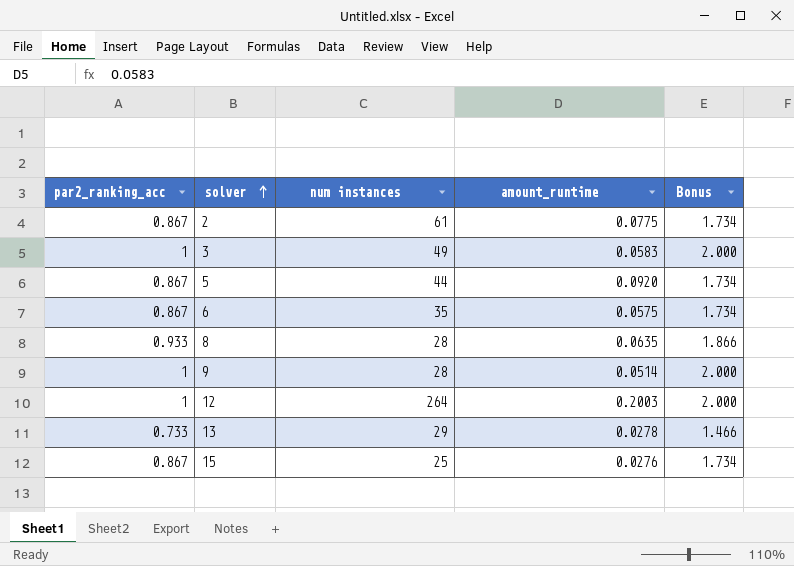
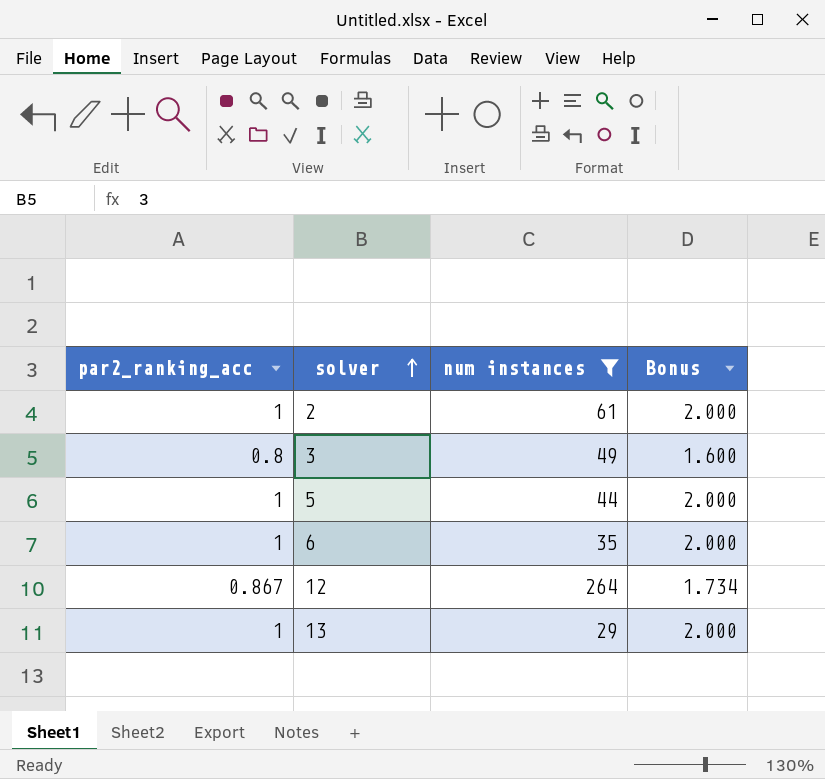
filter: none -> num instances >= 29
column amount_runtime | position: 4 -> none
2 | par2_ranking_acc: 0.867 -> 1
2 | Bonus: 1.734 -> 2.000
3 | par2_ranking_acc: 1 -> 0.8
3 | Bonus: 2.000 -> 1.600
5 | par2_ranking_acc: 0.867 -> 1
5 | Bonus: 1.734 -> 2.000
6 | par2_ranking_acc: 0.867 -> 1
6 | Bonus: 1.734 -> 2.000
12 | par2_ranking_acc: 1 -> 0.867
12 | Bonus: 2.000 -> 1.734
13 | par2_ranking_acc: 0.733 -> 1
13 | Bonus: 1.466 -> 2.000

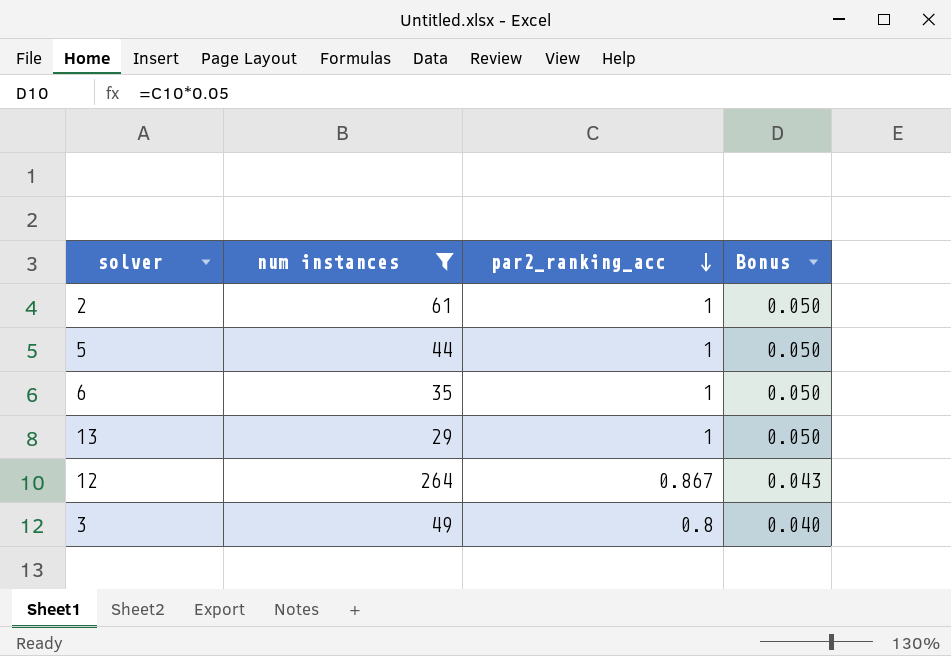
row order: solver ascending -> par2_ranking_acc descending
column par2_ranking_acc | position: 1 -> 3
column Bonus | formula: [par2_ranking_acc] * 2 -> [par2_ranking_acc] * 0.05

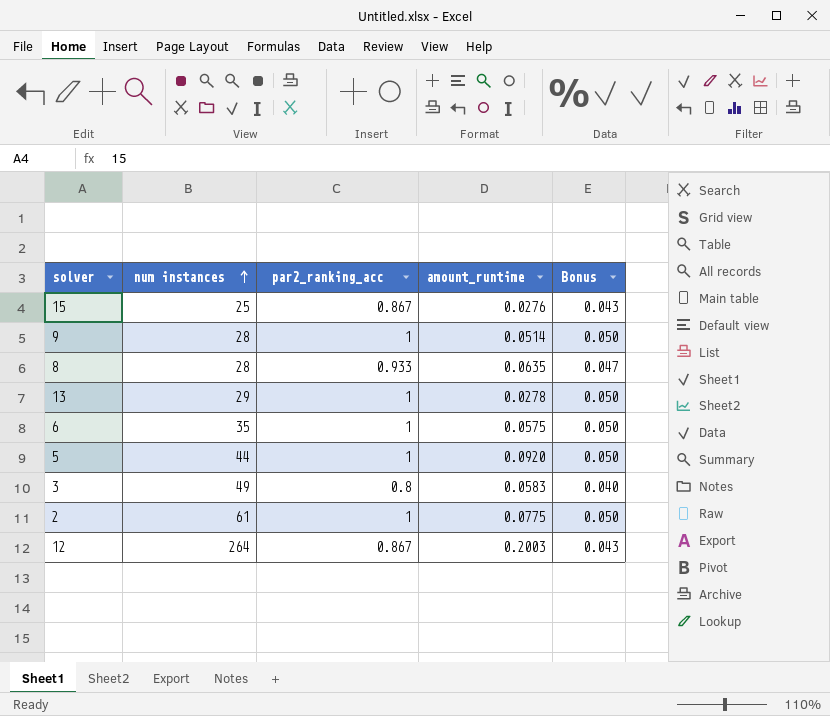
filter: num instances >= 29 -> none
row order: par2_ranking_acc descending -> num instances ascending
column amount_runtime | position: none -> 4

